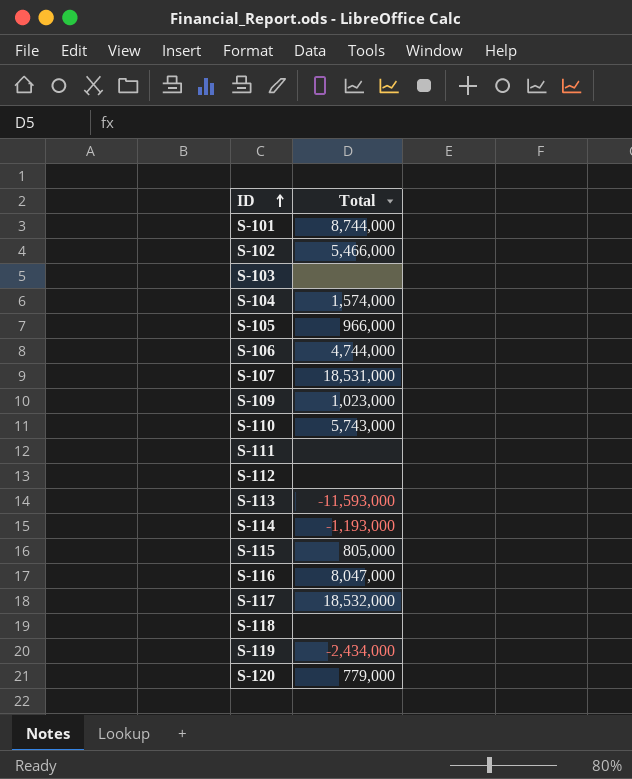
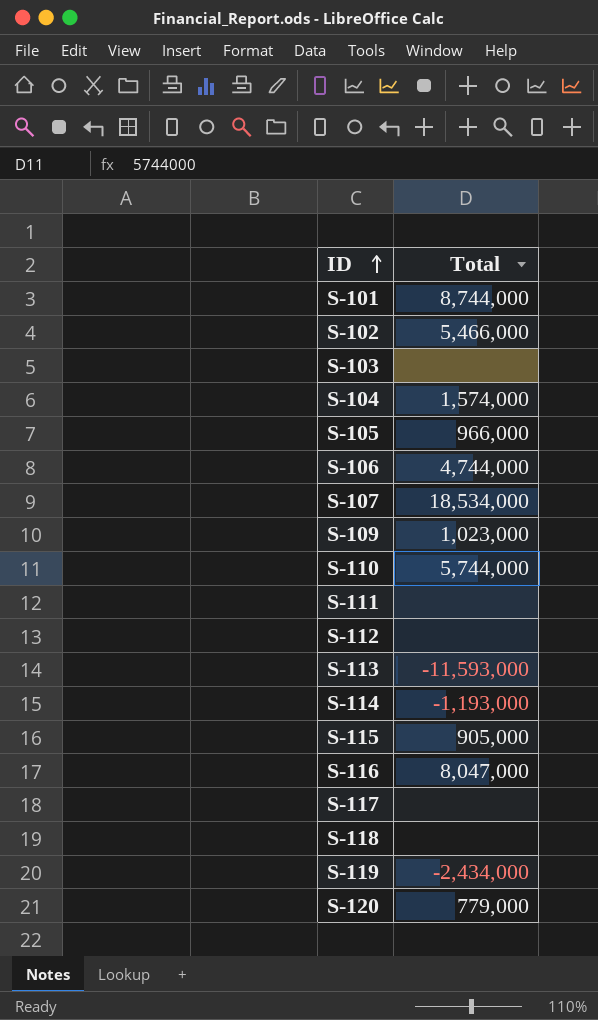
S-107 | Total: 18,531,000 -> 18,534,000
S-110 | Total: 5,743,000 -> 5,744,000
S-115 | Total: 805,000 -> 905,000
S-117 | Total: 18,532,000 -> none

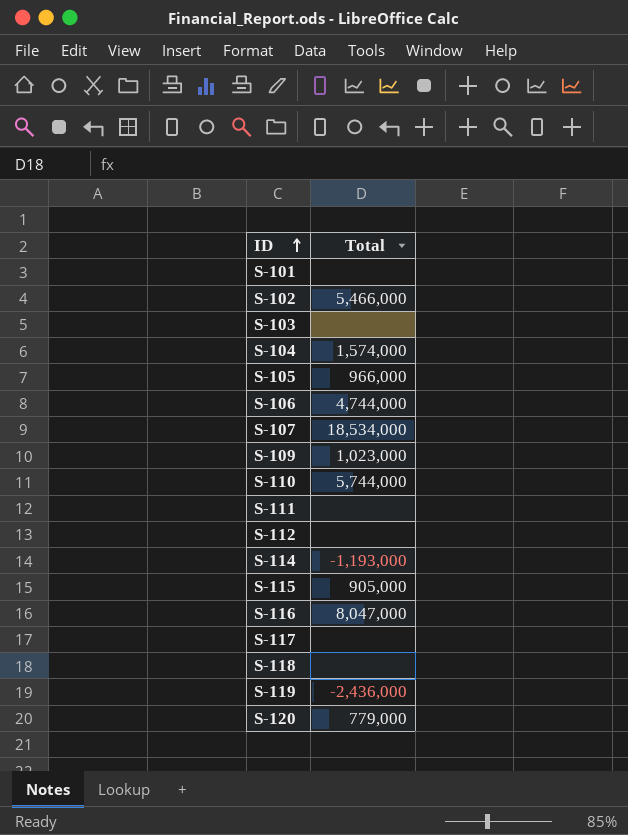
row S-113: -11,593,000 -> none
S-101 | Total: 8,744,000 -> none
S-119 | Total: -2,434,000 -> -2,436,000

